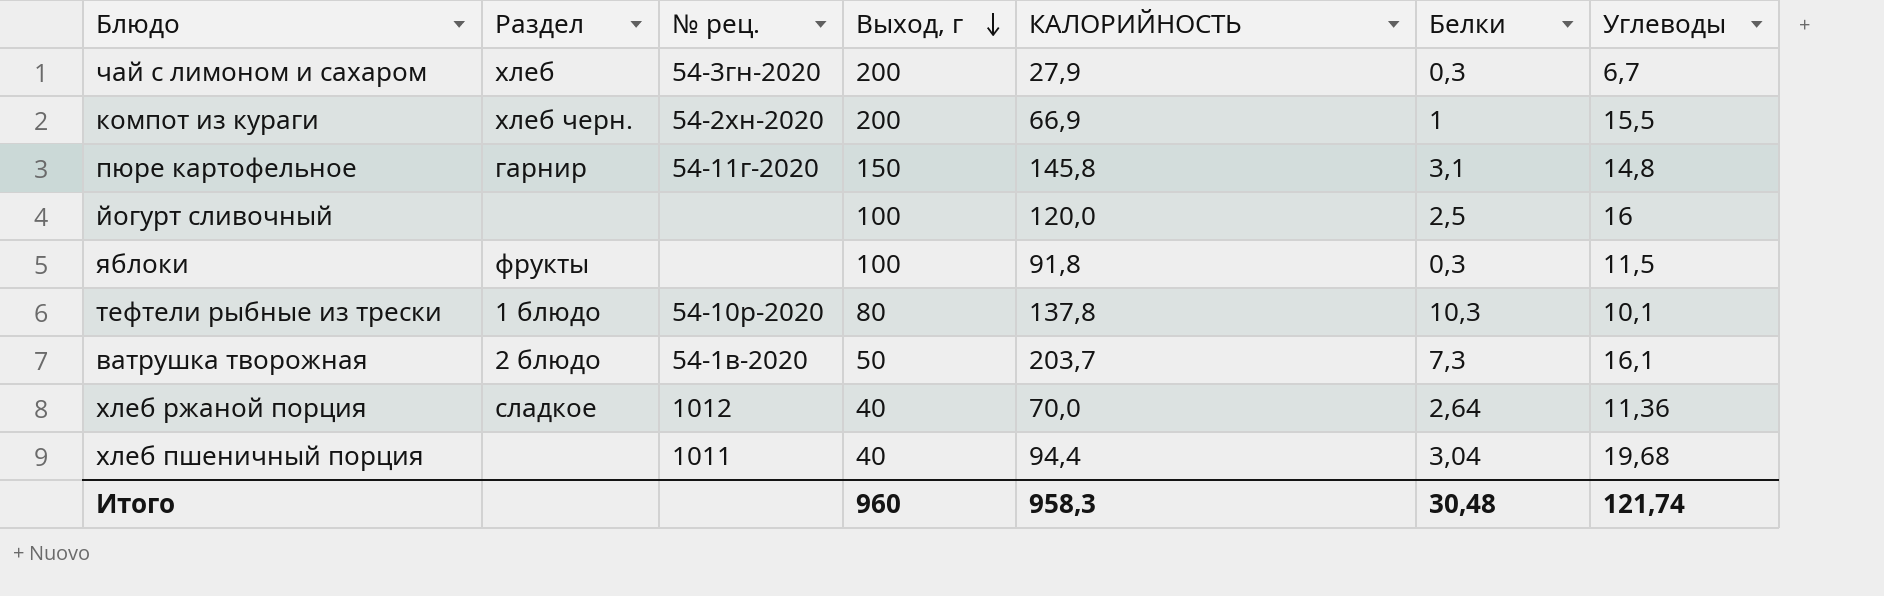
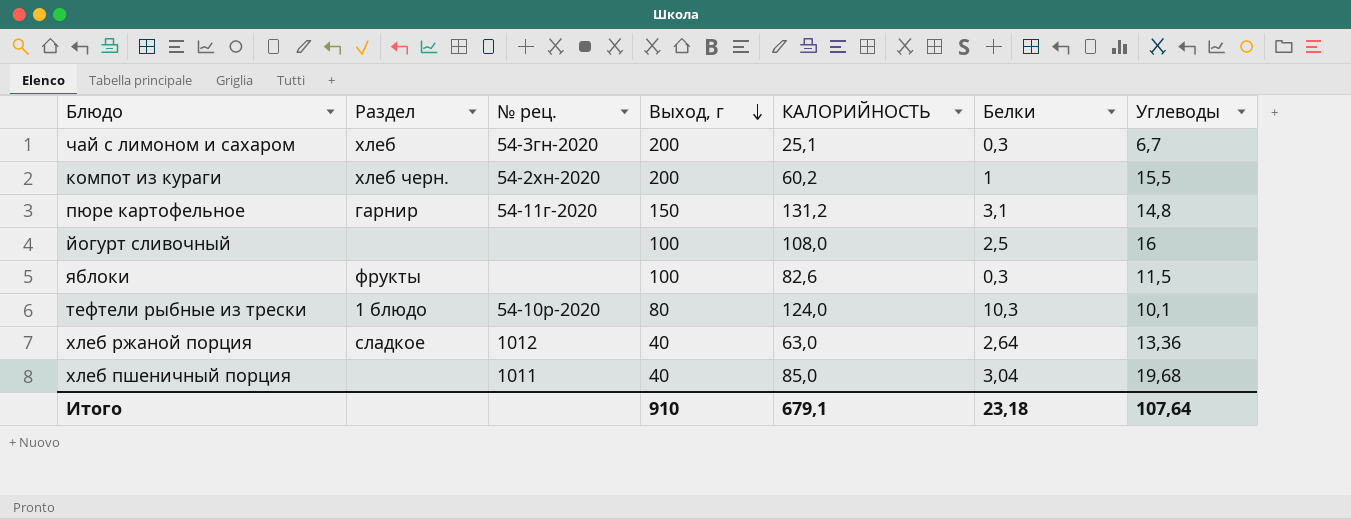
row ватрушка творожная: 2 блюдо | 54-1в-2020 | 50 | 203,7 | 7,3 | 16,1 -> none
чай с лимоном и сахаром | КАЛОРИЙНОСТЬ: 27,9 -> 25,1
компот из кураги | КАЛОРИЙНОСТЬ: 66,9 -> 60,2
пюре картофельное | КАЛОРИЙНОСТЬ: 145,8 -> 131,2
йогурт сливочный | КАЛОРИЙНОСТЬ: 120,0 -> 108,0
яблоки | КАЛОРИЙНОСТЬ: 91,8 -> 82,6
тефтели рыбные из трески | КАЛОРИЙНОСТЬ: 137,8 -> 124,0
хлеб ржаной порция | КАЛОРИЙНОСТЬ: 70,0 -> 63,0
хлеб ржаной порция | Углеводы: 11,36 -> 13,36
хлеб пшеничный порция | КАЛОРИЙНОСТЬ: 94,4 -> 85,0
Итого | Выход, г: 960 -> 910
Итого | КАЛОРИЙНОСТЬ: 958,3 -> 679,1
Итого | Белки: 30,48 -> 23,18
Итого | Углеводы: 121,74 -> 107,64

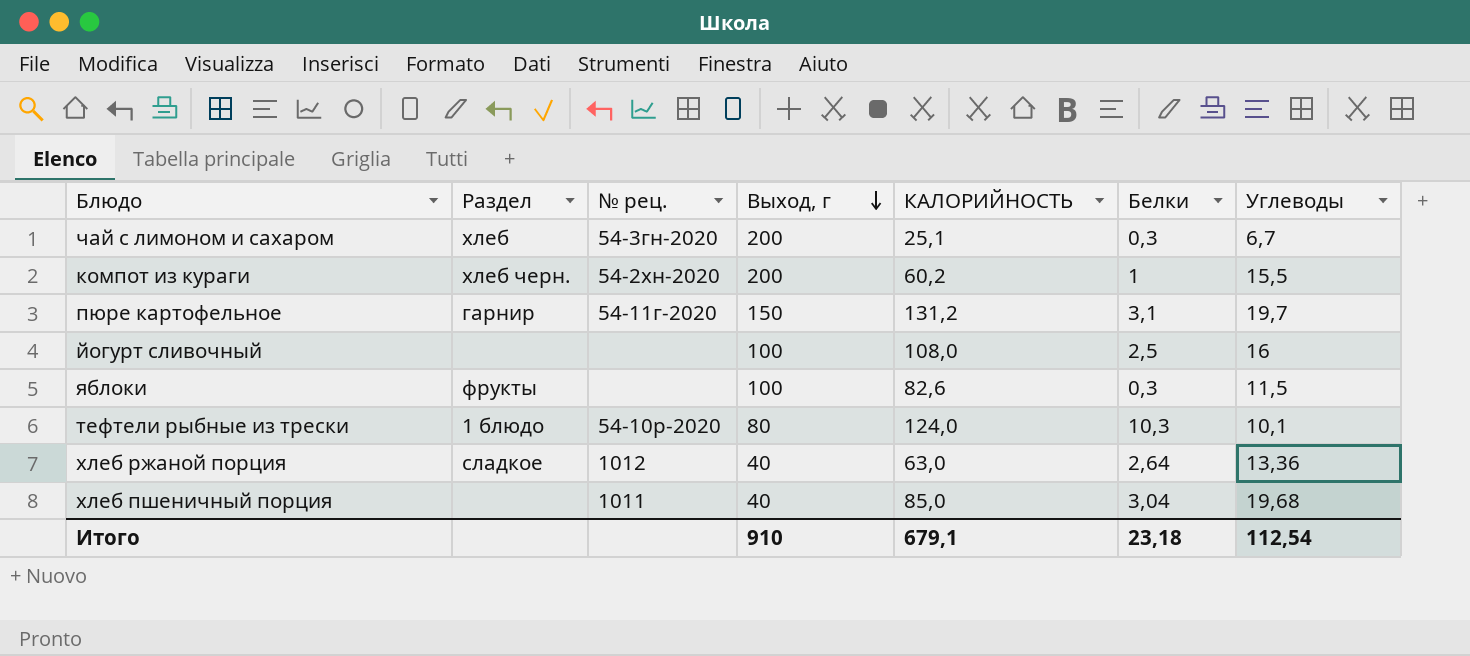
пюре картофельное | Углеводы: 14,8 -> 19,7
Итого | Углеводы: 107,64 -> 112,54

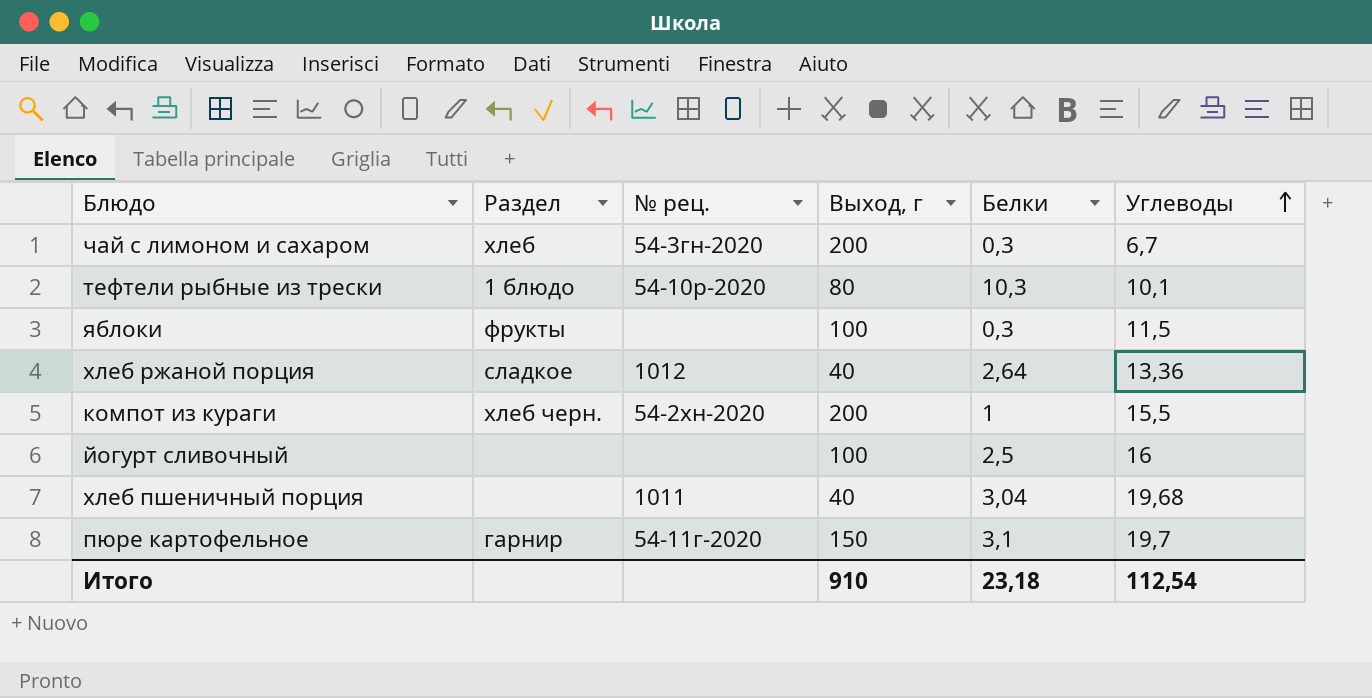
row order: Выход, г descending -> Углеводы ascending
column КАЛОРИЙНОСТЬ | position: 5 -> none

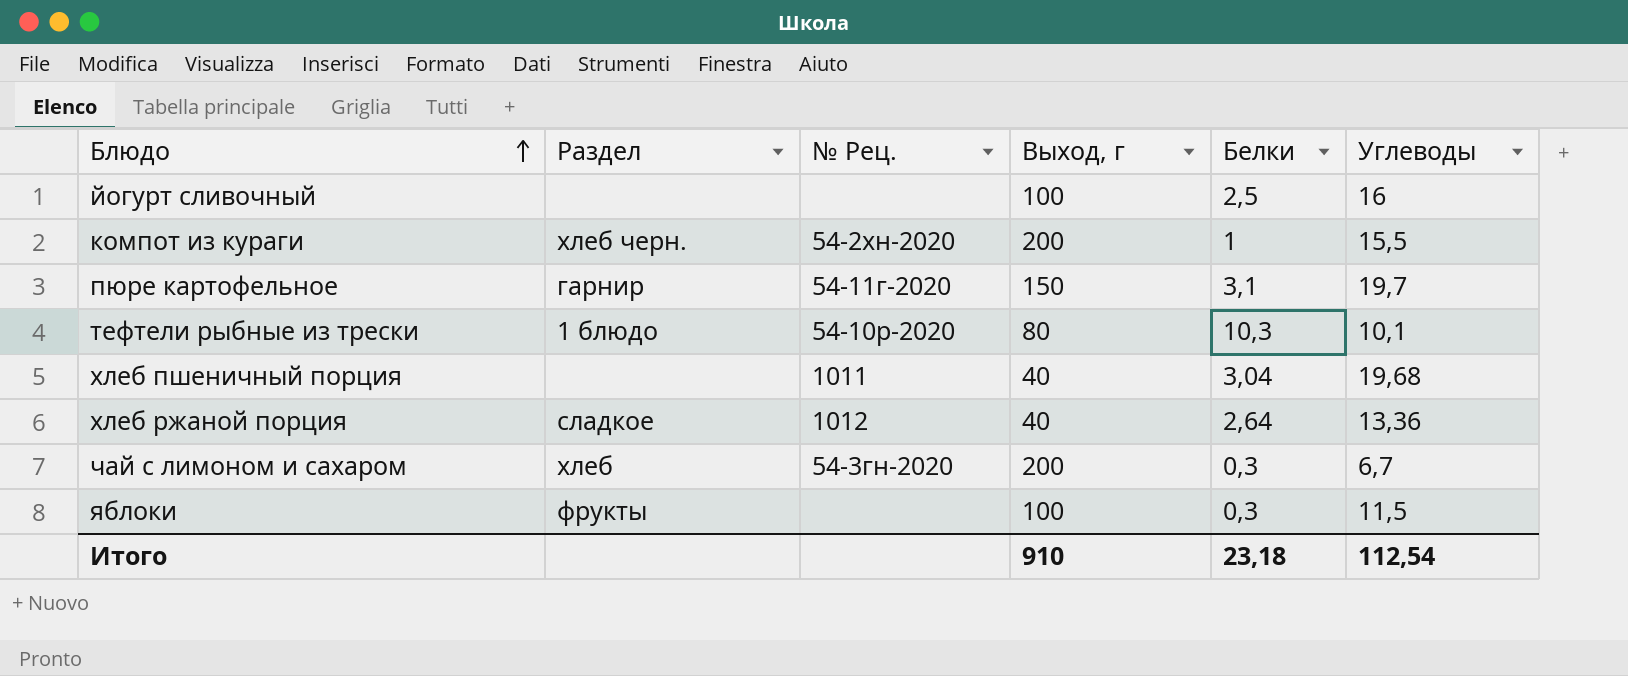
row order: Углеводы ascending -> Блюдо ascending
column name: № рец. -> № Рец.

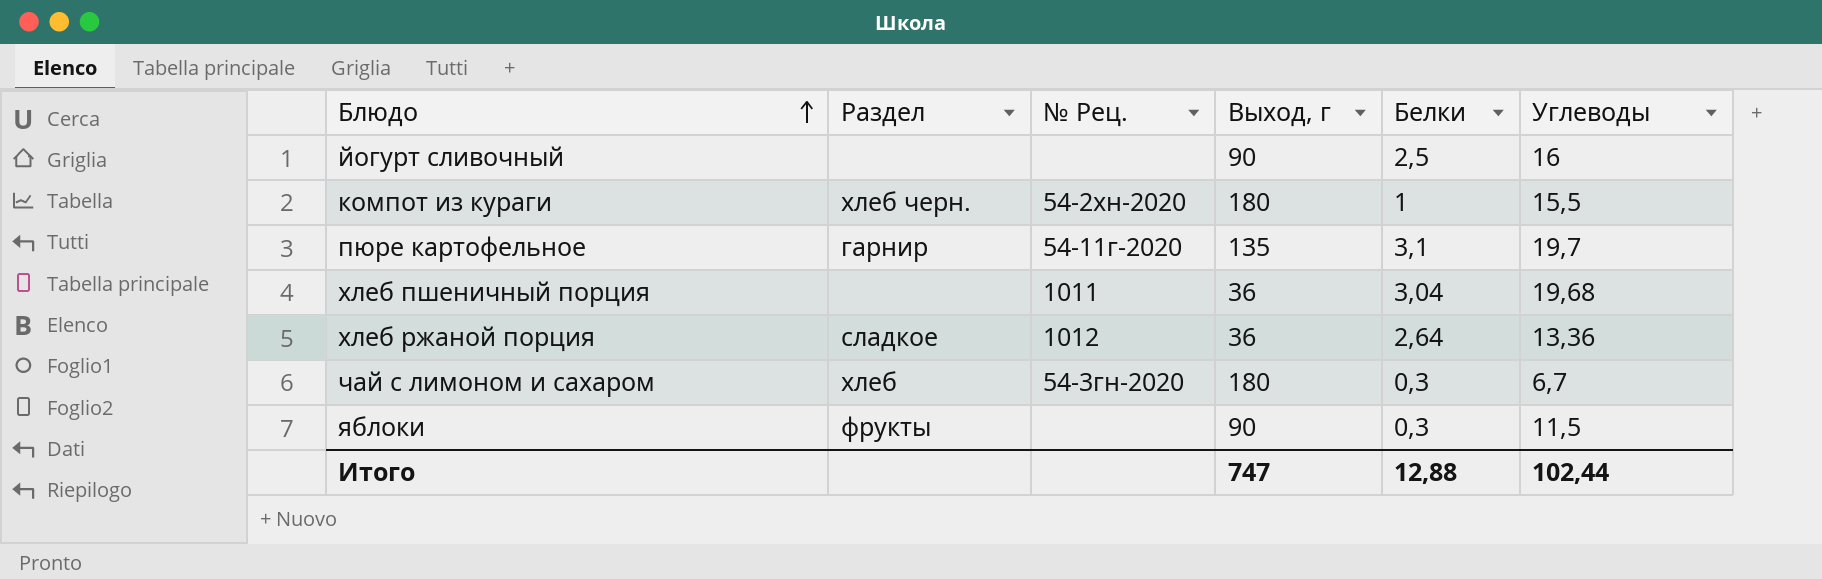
row тефтели рыбные из трески: 1 блюдо | 54-10р-2020 | 80 | 10,3 | 10,1 -> none
йогурт сливочный | Выход, г: 100 -> 90
компот из кураги | Выход, г: 200 -> 180
пюре картофельное | Выход, г: 150 -> 135
хлеб пшеничный порция | Выход, г: 40 -> 36
хлеб ржаной порция | Выход, г: 40 -> 36
чай с лимоном и сахаром | Выход, г: 200 -> 180
яблоки | Выход, г: 100 -> 90
Итого | Выход, г: 910 -> 747
Итого | Белки: 23,18 -> 12,88
Итого | Углеводы: 112,54 -> 102,44

